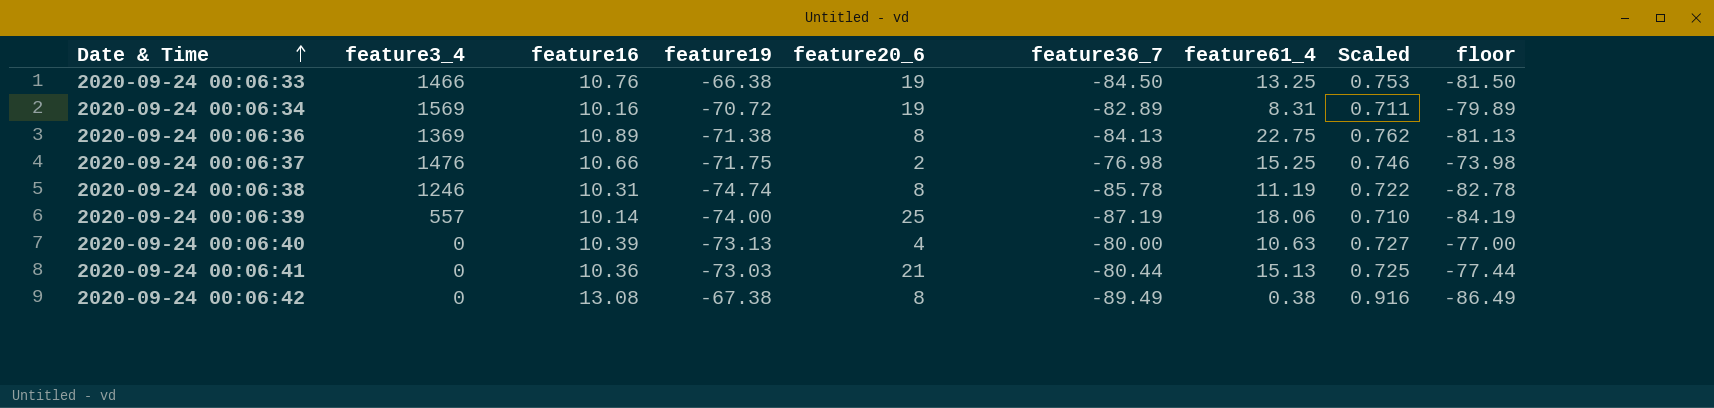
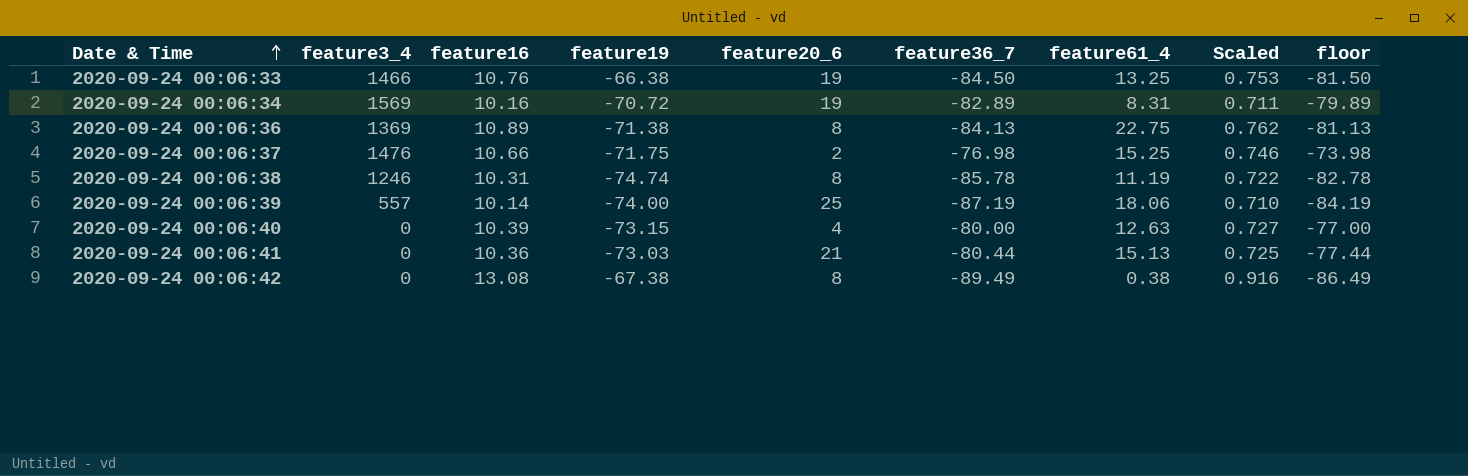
2020-09-24 00:06:40 | feature19: -73.13 -> -73.15
2020-09-24 00:06:40 | feature61_4: 10.63 -> 12.63

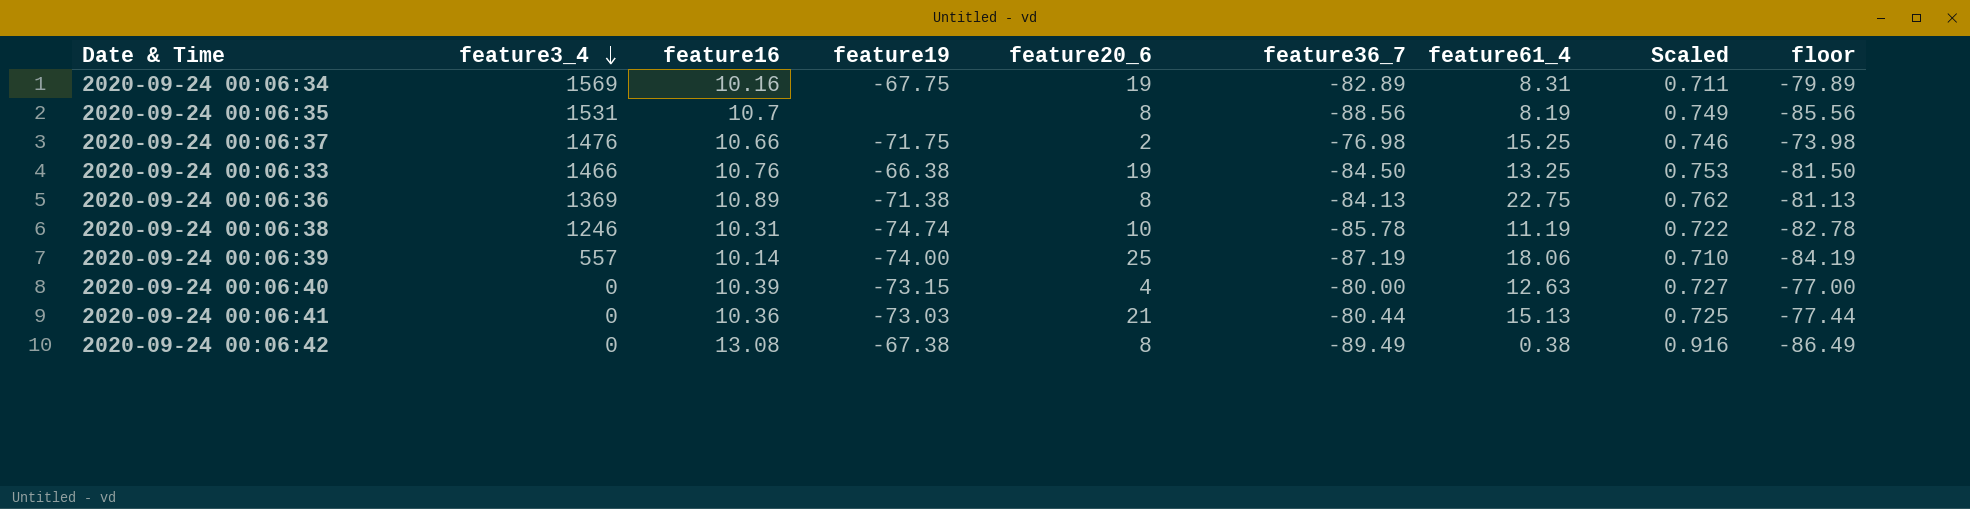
row order: Date & Time ascending -> feature3_4 descending
2020-09-24 00:06:34 | feature19: -70.72 -> -67.75
row 2020-09-24 00:06:35: none -> 1531 | 10.7 | none | 8 | -88.56 | 8.19 | 0.749 | -85.56
2020-09-24 00:06:38 | feature20_6: 8 -> 10

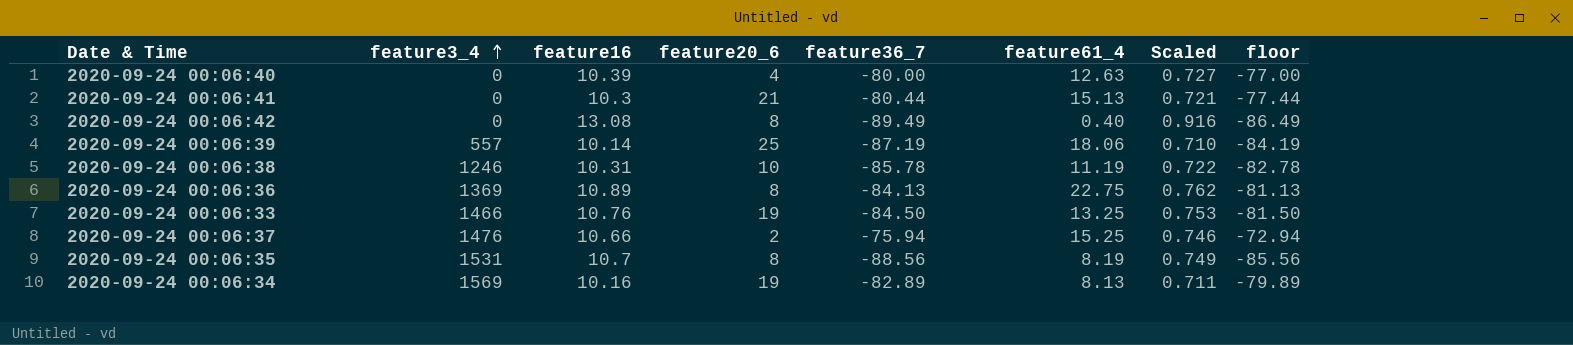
row order: feature3_4 descending -> feature3_4 ascending
column feature19 | position: 4 -> none
2020-09-24 00:06:41 | feature16: 10.36 -> 10.3
2020-09-24 00:06:41 | Scaled: 0.725 -> 0.721
2020-09-24 00:06:42 | feature61_4: 0.38 -> 0.40
2020-09-24 00:06:37 | feature36_7: -76.98 -> -75.94
2020-09-24 00:06:37 | floor: -73.98 -> -72.94
2020-09-24 00:06:34 | feature61_4: 8.31 -> 8.13

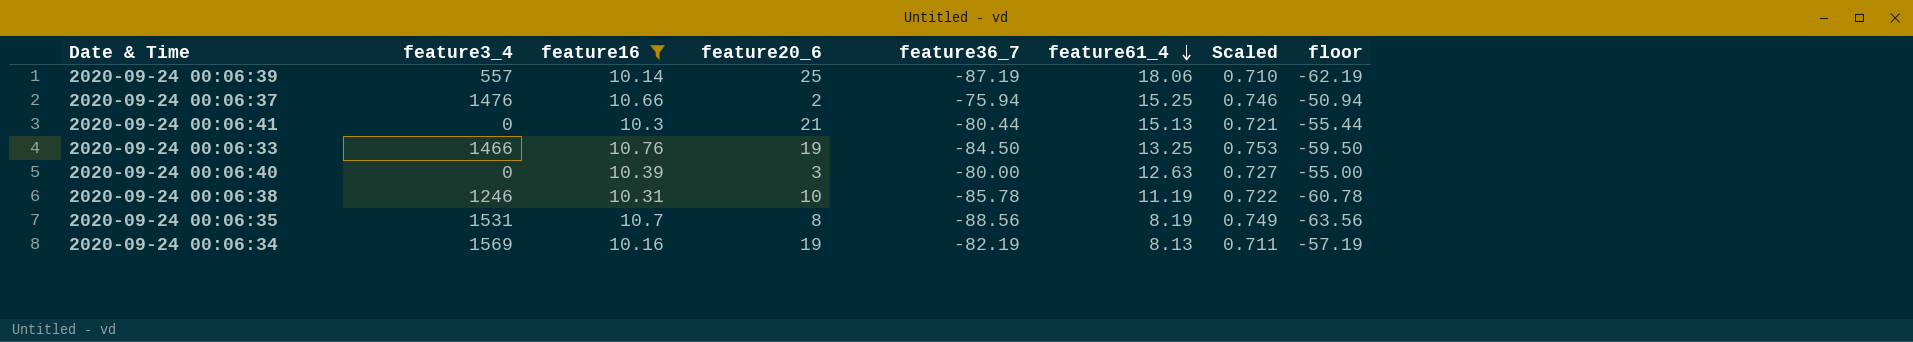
filter: none -> feature16 <= 10.76
row order: feature3_4 ascending -> feature61_4 descending
column floor | formula: [feature36_7] + 3 -> [feature36_7] + 25
2020-09-24 00:06:40 | feature20_6: 4 -> 3
2020-09-24 00:06:34 | feature36_7: -82.89 -> -82.19

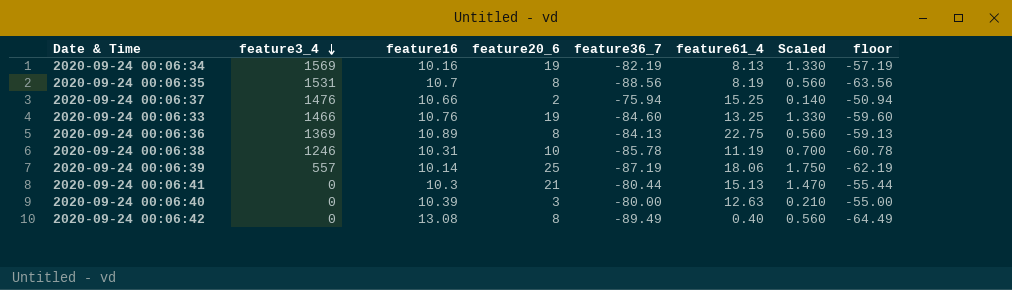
filter: feature16 <= 10.76 -> none
row order: feature61_4 descending -> feature3_4 descending
column Scaled | formula: [feature16] * 0.07 -> [feature20_6] * 0.07
2020-09-24 00:06:33 | feature36_7: -84.50 -> -84.60
2020-09-24 00:06:33 | floor: -59.50 -> -59.60

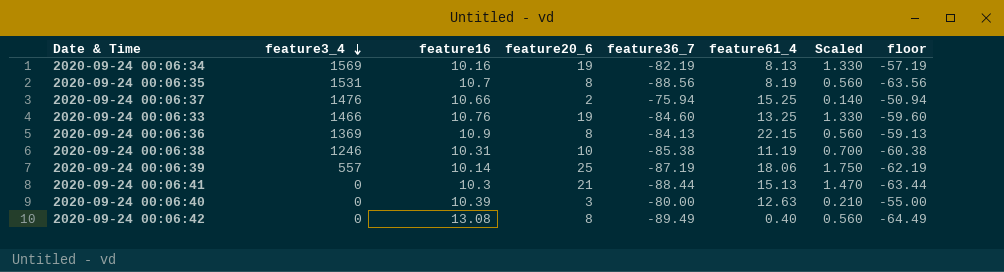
2020-09-24 00:06:36 | feature16: 10.89 -> 10.9
2020-09-24 00:06:36 | feature61_4: 22.75 -> 22.15
2020-09-24 00:06:38 | feature36_7: -85.78 -> -85.38
2020-09-24 00:06:38 | floor: -60.78 -> -60.38
2020-09-24 00:06:41 | feature36_7: -80.44 -> -88.44
2020-09-24 00:06:41 | floor: -55.44 -> -63.44

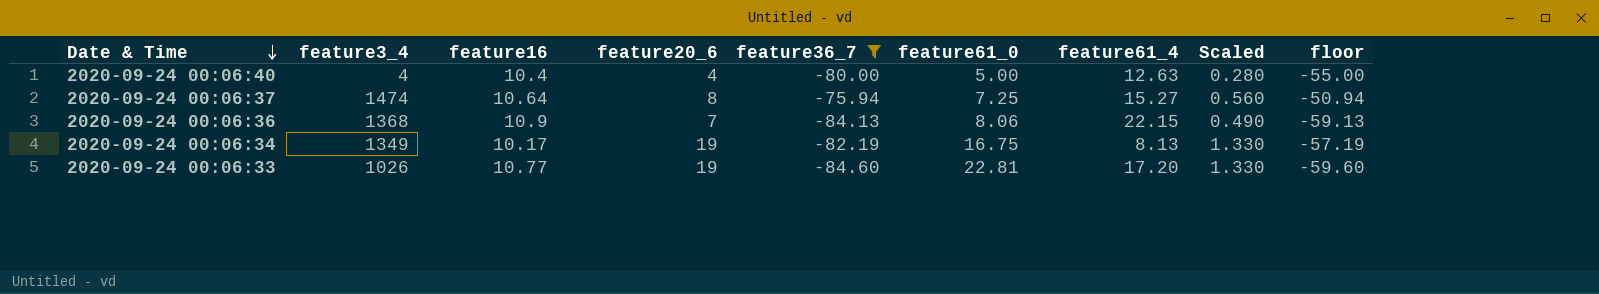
filter: none -> feature36_7 >= -84.60
row order: feature3_4 descending -> Date & Time descending
column feature61_0 | position: none -> 6
2020-09-24 00:06:40 | feature3_4: 0 -> 4
2020-09-24 00:06:40 | feature16: 10.39 -> 10.4
2020-09-24 00:06:40 | feature20_6: 3 -> 4
2020-09-24 00:06:40 | Scaled: 0.210 -> 0.280
2020-09-24 00:06:37 | feature3_4: 1476 -> 1474
2020-09-24 00:06:37 | feature16: 10.66 -> 10.64
2020-09-24 00:06:37 | feature20_6: 2 -> 8
2020-09-24 00:06:37 | feature61_4: 15.25 -> 15.27
2020-09-24 00:06:37 | Scaled: 0.140 -> 0.560
2020-09-24 00:06:36 | feature3_4: 1369 -> 1368
2020-09-24 00:06:36 | feature20_6: 8 -> 7
2020-09-24 00:06:36 | Scaled: 0.560 -> 0.490
2020-09-24 00:06:34 | feature3_4: 1569 -> 1349
2020-09-24 00:06:34 | feature16: 10.16 -> 10.17
2020-09-24 00:06:33 | feature3_4: 1466 -> 1026
2020-09-24 00:06:33 | feature16: 10.76 -> 10.77
2020-09-24 00:06:33 | feature61_4: 13.25 -> 17.20

